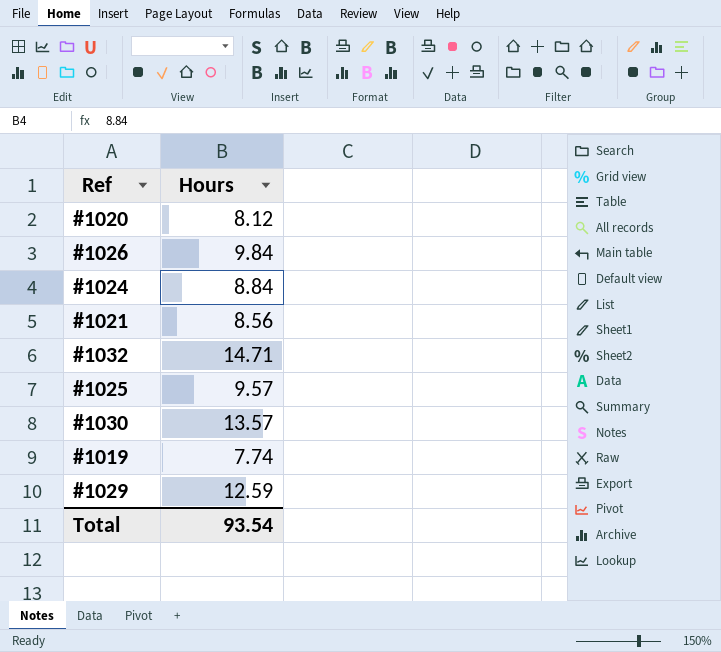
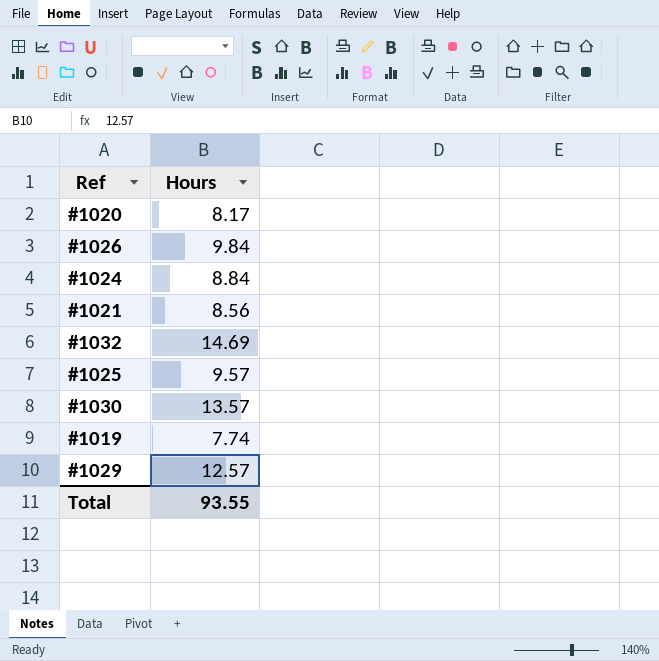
#1020 | Hours: 8.12 -> 8.17
#1032 | Hours: 14.71 -> 14.69
#1029 | Hours: 12.59 -> 12.57
Total | Hours: 93.54 -> 93.55

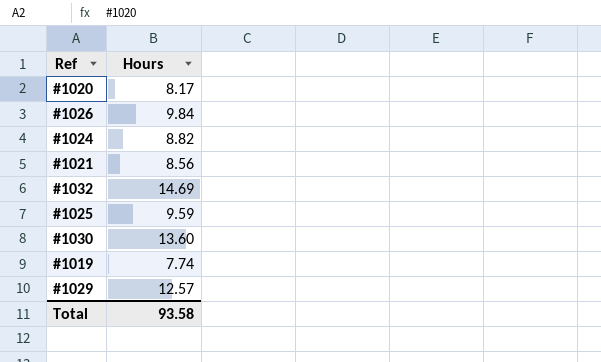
#1024 | Hours: 8.84 -> 8.82
#1025 | Hours: 9.57 -> 9.59
#1030 | Hours: 13.57 -> 13.60
Total | Hours: 93.55 -> 93.58

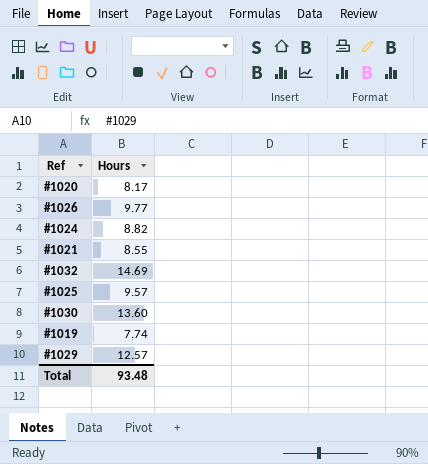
#1026 | Hours: 9.84 -> 9.77
#1021 | Hours: 8.56 -> 8.55
#1025 | Hours: 9.59 -> 9.57
Total | Hours: 93.58 -> 93.48

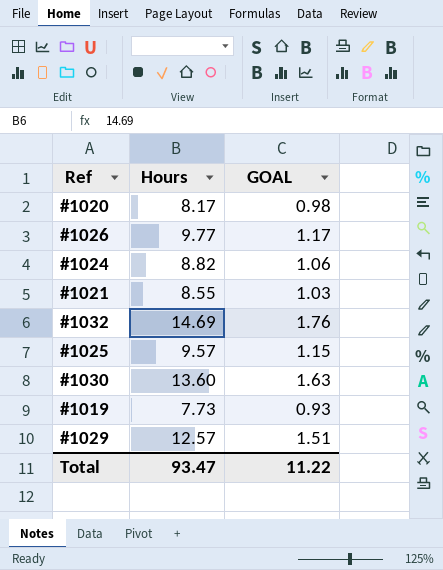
column GOAL | formula: none -> [Hours] * 0.12
#1019 | Hours: 7.74 -> 7.73
Total | Hours: 93.48 -> 93.47

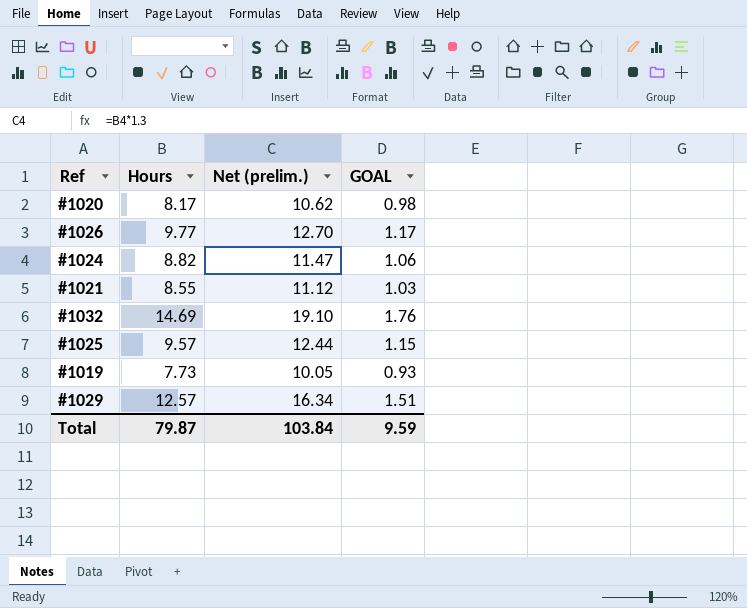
column Net (prelim.) | formula: none -> [Hours] * 1.3
row #1030: 13.60 | 1.63 -> none
Total | Hours: 93.47 -> 79.87
Total | GOAL: 11.22 -> 9.59

